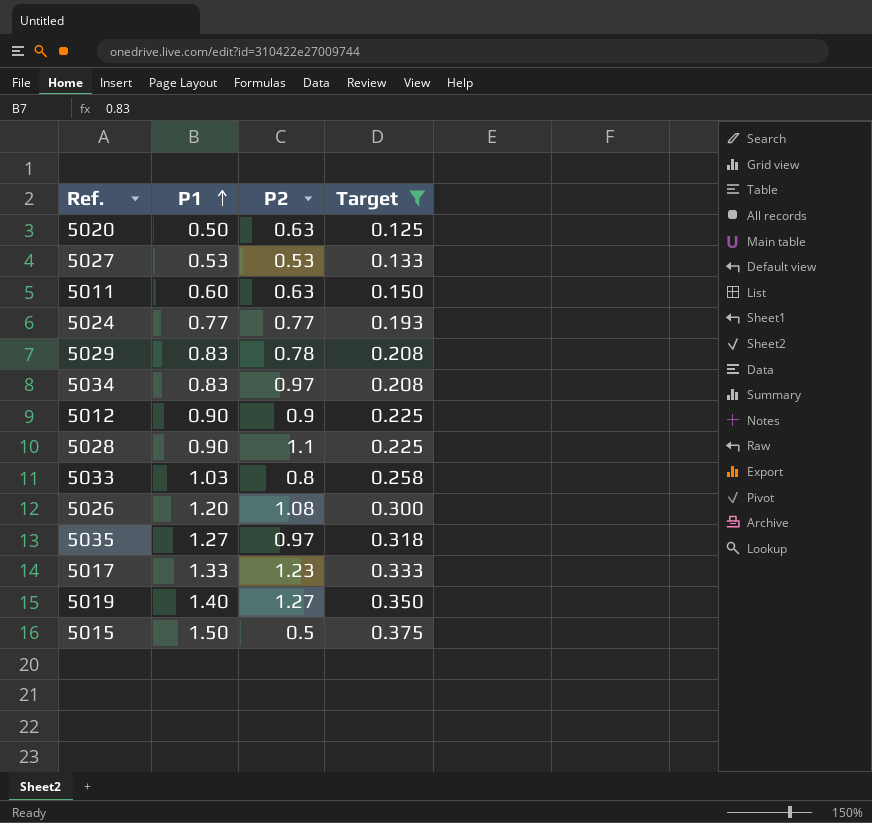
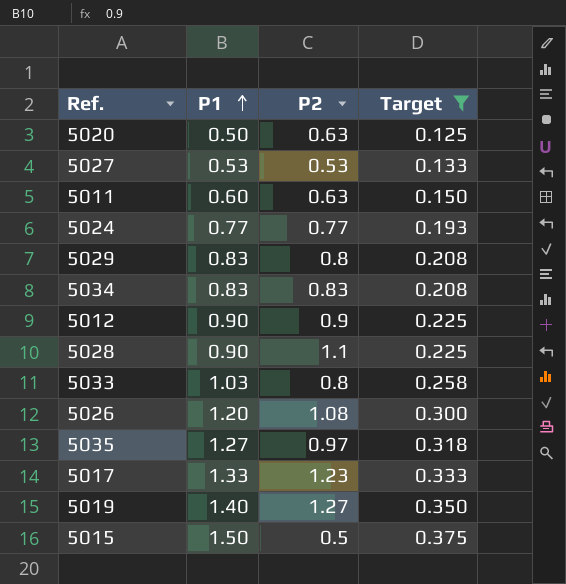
5029 | P2: 0.78 -> 0.8
5034 | P2: 0.97 -> 0.83

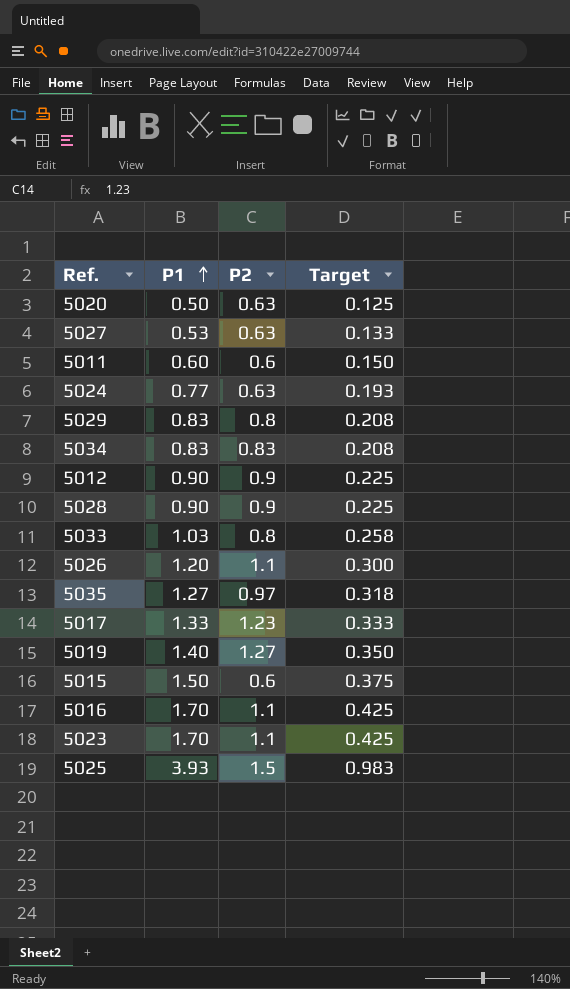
filter: Target <= 0.375 -> none
5027 | P2: 0.53 -> 0.63
5011 | P2: 0.63 -> 0.6
5024 | P2: 0.77 -> 0.63
5028 | P2: 1.1 -> 0.9
5026 | P2: 1.08 -> 1.1
5015 | P2: 0.5 -> 0.6

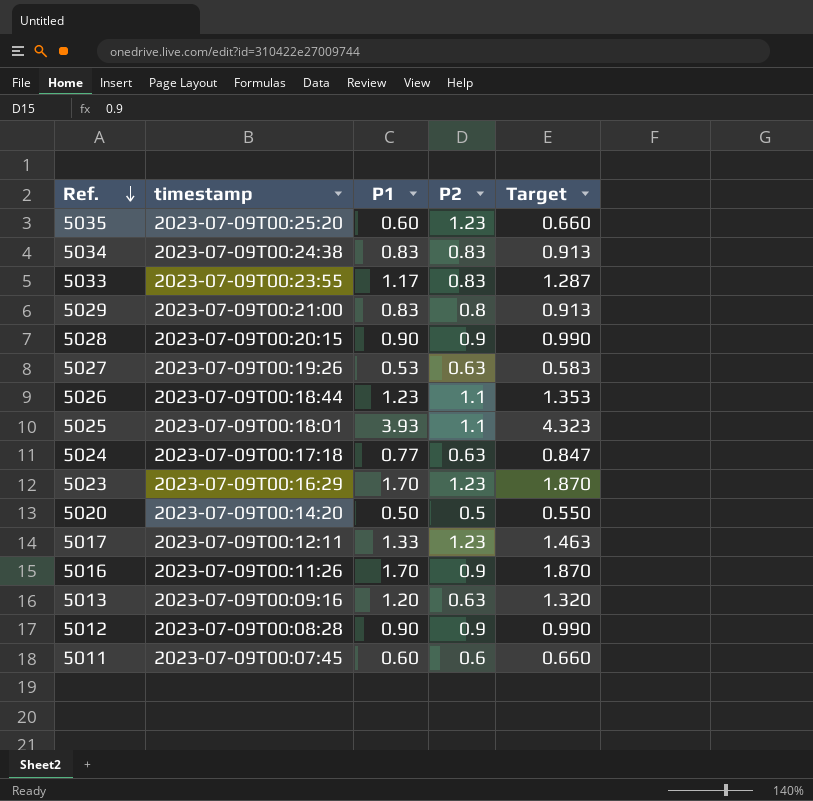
row order: P1 ascending -> Ref. descending
column timestamp | position: none -> 2
column Target | formula: [P1] * 0.25 -> [P1] * 1.1
row 5019: 1.40 | 1.27 | 0.350 -> none
row 5015: 1.50 | 0.6 | 0.375 -> none
5035 | P1: 1.27 -> 0.60
5035 | P2: 0.97 -> 1.23
5033 | P1: 1.03 -> 1.17
5033 | P2: 0.8 -> 0.83
5026 | P1: 1.20 -> 1.23
5025 | P2: 1.5 -> 1.1
5023 | P2: 1.1 -> 1.23
5020 | P2: 0.63 -> 0.5
5016 | P2: 1.1 -> 0.9
row 5013: none -> 2023-07-09T00:09:16 | 1.20 | 0.63 | 1.320

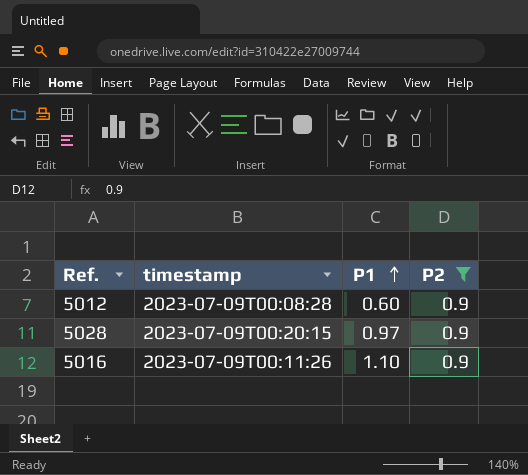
filter: none -> P2 = 0.9
row order: Ref. descending -> P1 ascending
column Target | formula: [P1] * 1.1 -> none
5012 | P1: 0.90 -> 0.60
5028 | P1: 0.90 -> 0.97
5016 | P1: 1.70 -> 1.10

